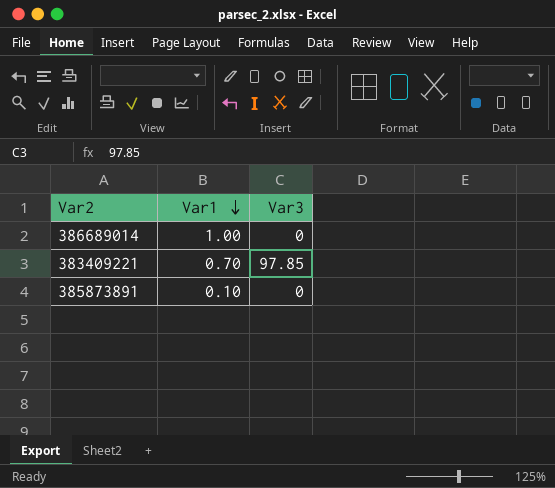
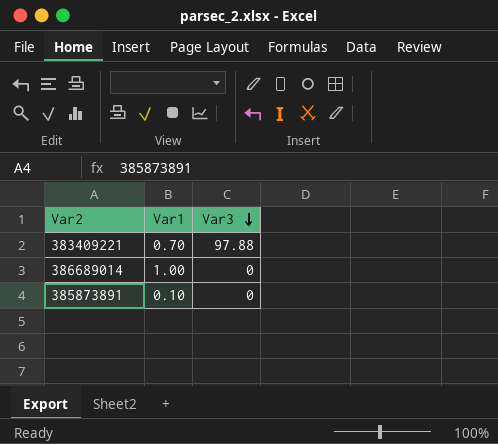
row order: Var1 descending -> Var3 descending
383409221 | Var3: 97.85 -> 97.88

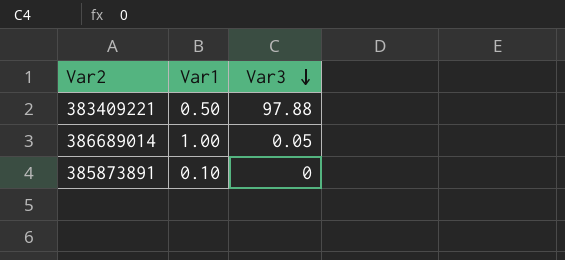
383409221 | Var1: 0.70 -> 0.50
386689014 | Var3: 0 -> 0.05

